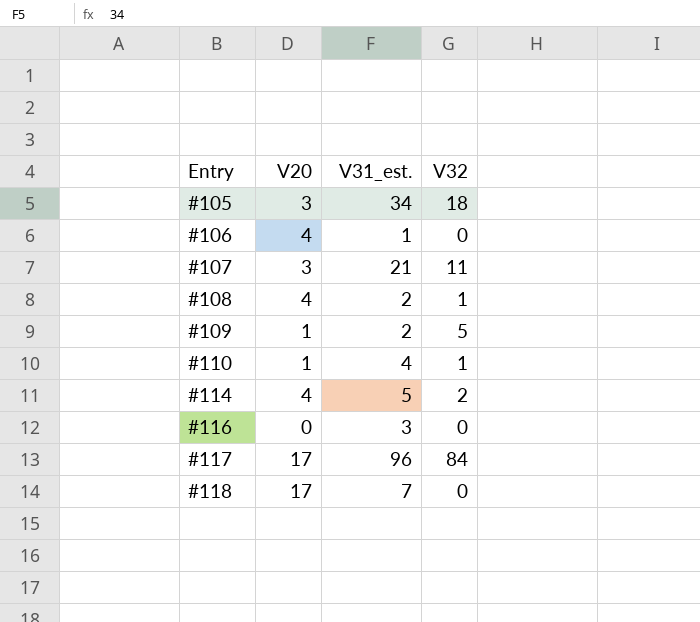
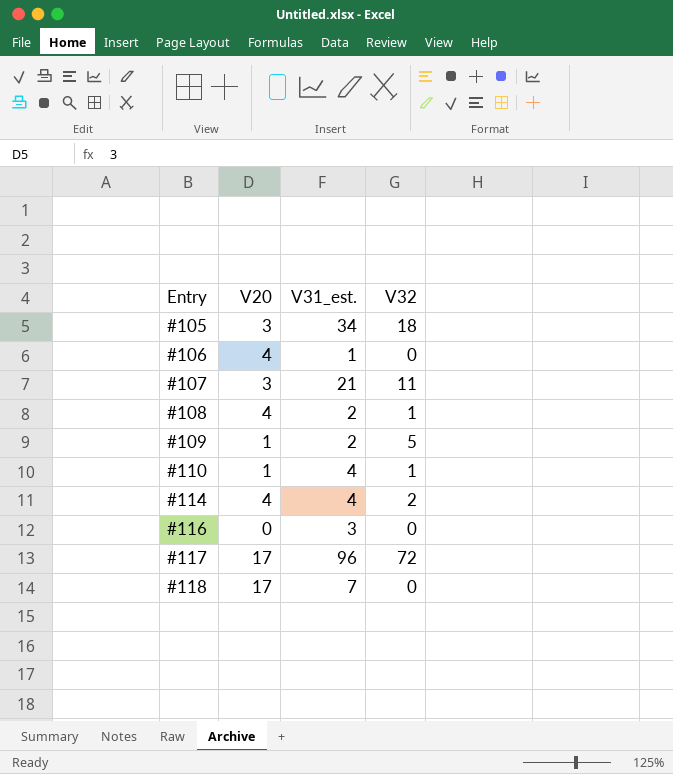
#114 | V31_est.: 5 -> 4
#117 | V32: 84 -> 72

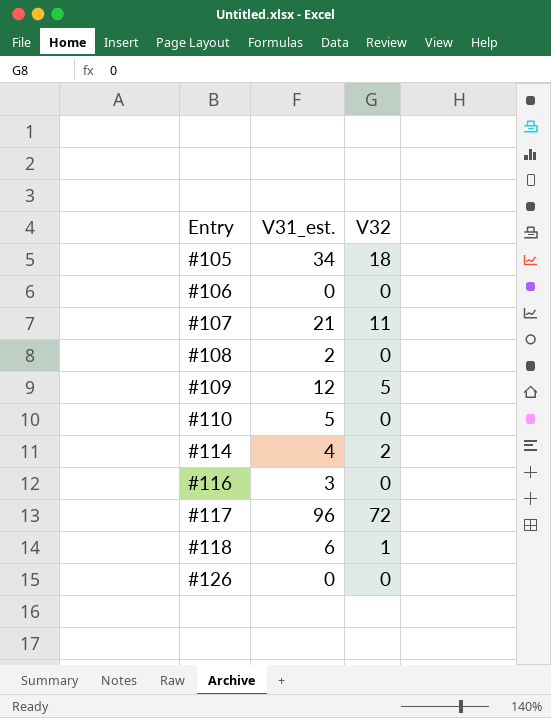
column V20 | position: 2 -> none
#106 | V31_est.: 1 -> 0
#108 | V32: 1 -> 0
#109 | V31_est.: 2 -> 12
#110 | V31_est.: 4 -> 5
#110 | V32: 1 -> 0
#118 | V31_est.: 7 -> 6
#118 | V32: 0 -> 1
row #126: none -> 0 | 0

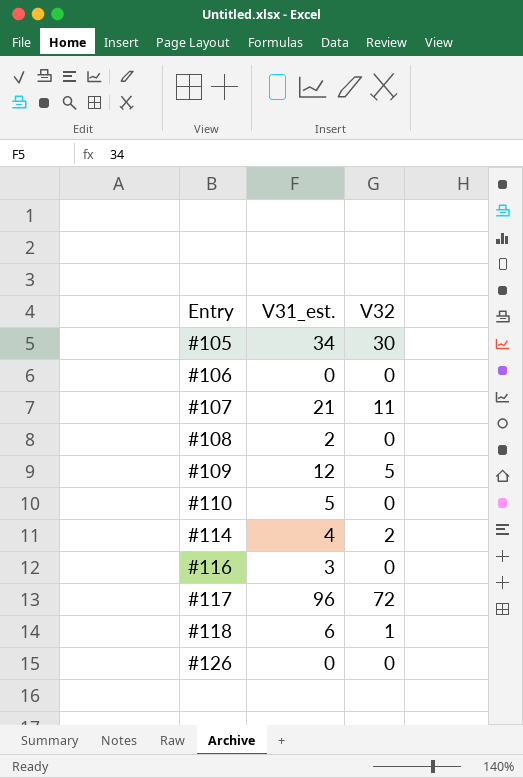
#105 | V32: 18 -> 30

